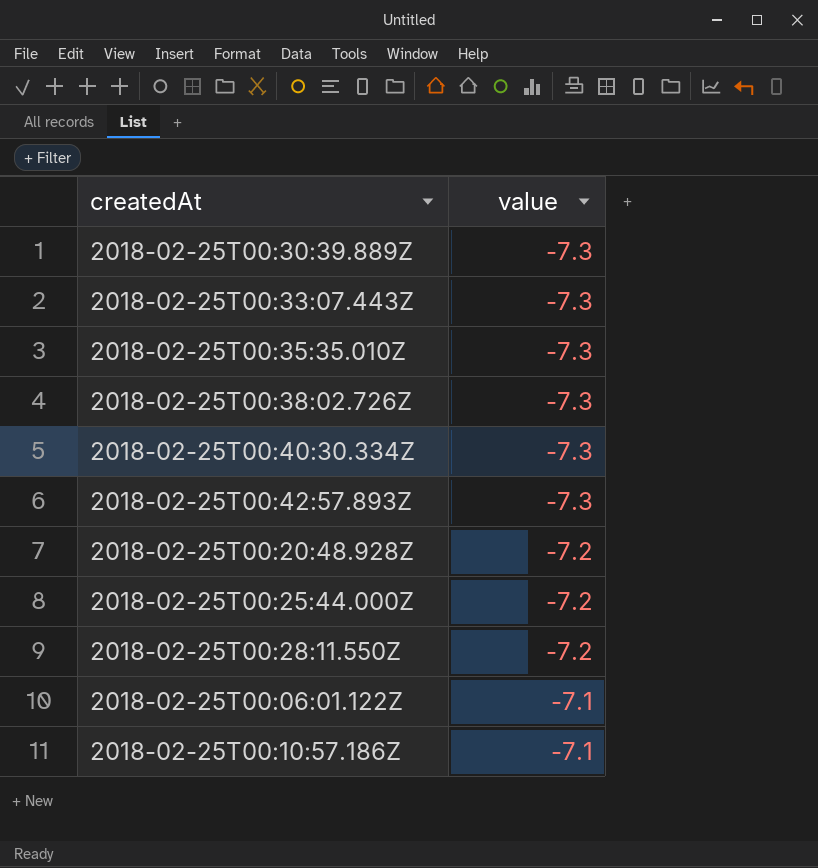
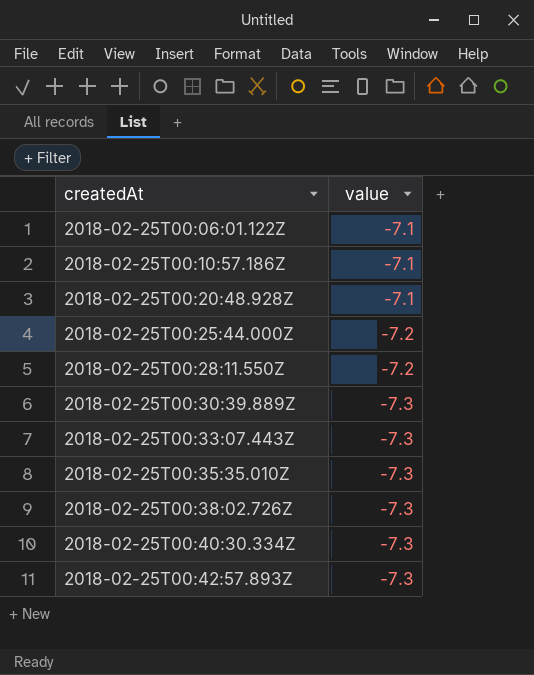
row order: value ascending -> createdAt ascending
2018-02-25T00:20:48.928Z | value: -7.2 -> -7.1

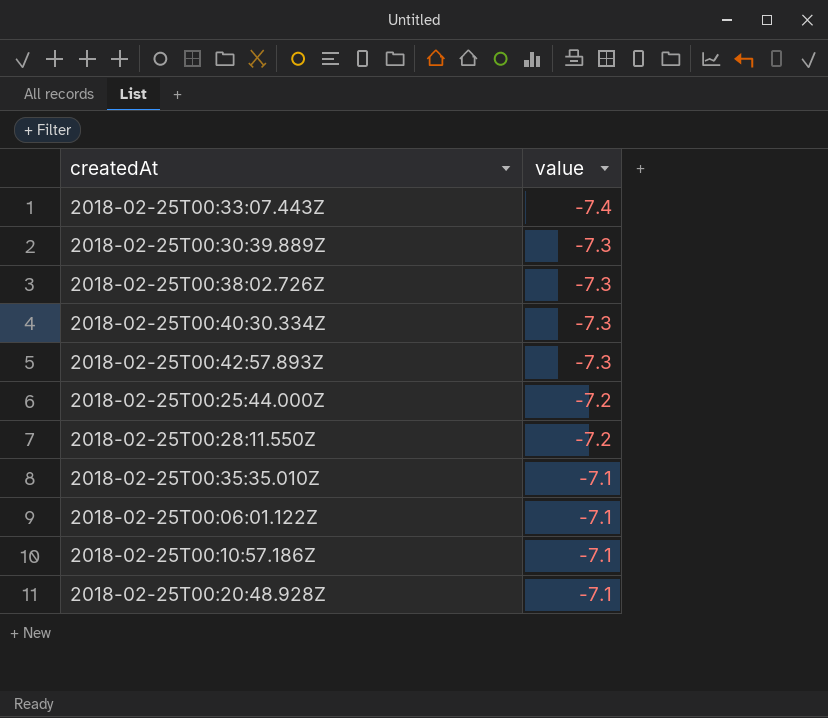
row order: createdAt ascending -> value ascending
2018-02-25T00:33:07.443Z | value: -7.3 -> -7.4
2018-02-25T00:35:35.010Z | value: -7.3 -> -7.1

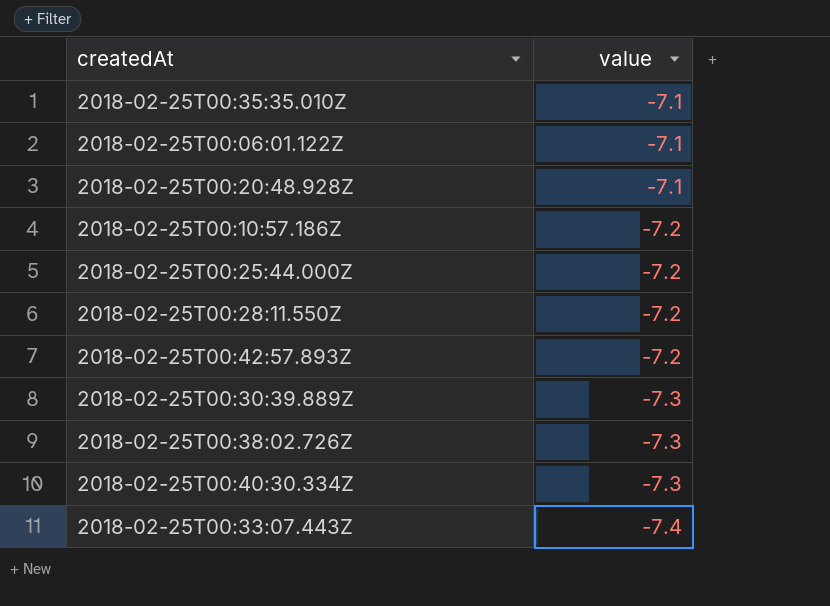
row order: value ascending -> value descending
2018-02-25T00:10:57.186Z | value: -7.1 -> -7.2
2018-02-25T00:42:57.893Z | value: -7.3 -> -7.2

